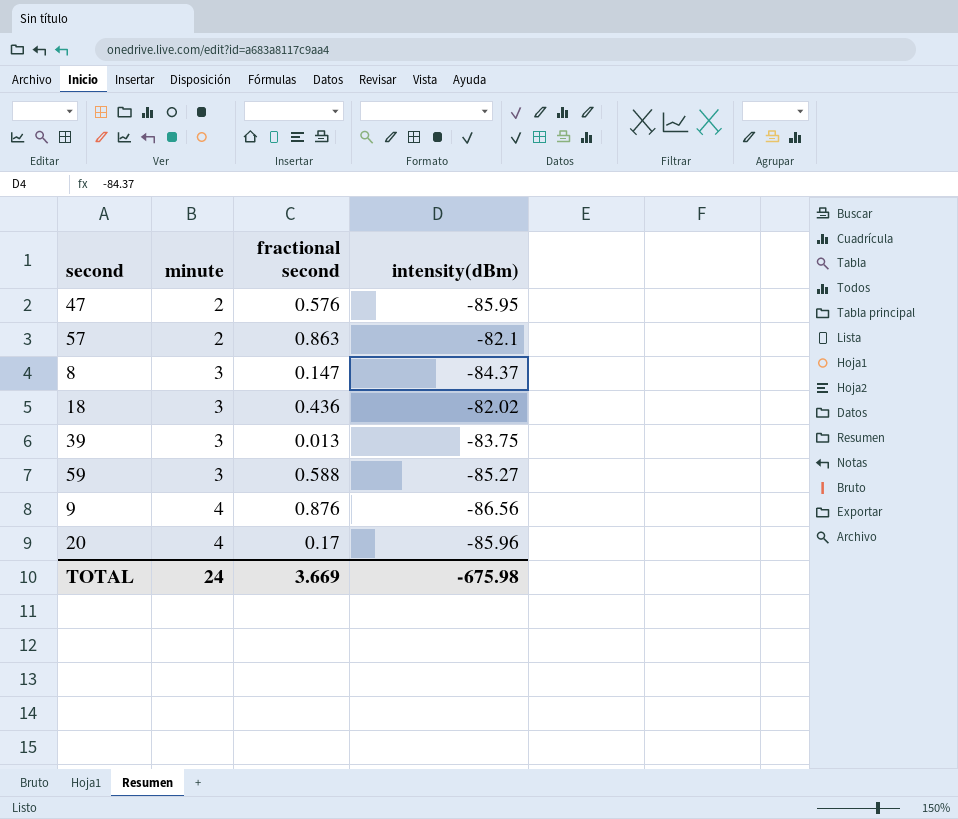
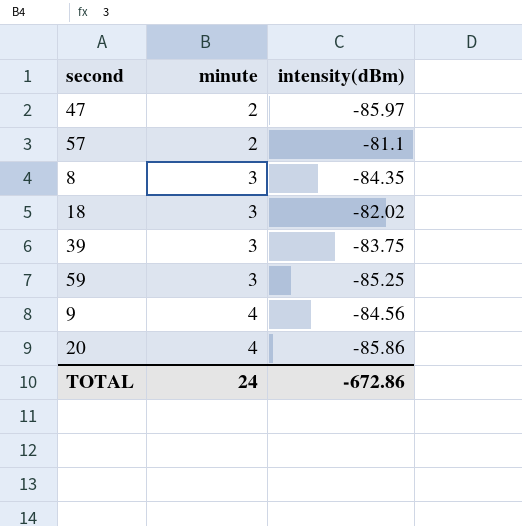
column fractional second | position: 3 -> none
47 | intensity(dBm): -85.95 -> -85.97
57 | intensity(dBm): -82.1 -> -81.1
8 | intensity(dBm): -84.37 -> -84.35
59 | intensity(dBm): -85.27 -> -85.25
9 | intensity(dBm): -86.56 -> -84.56
20 | intensity(dBm): -85.96 -> -85.86
TOTAL | intensity(dBm): -675.98 -> -672.86

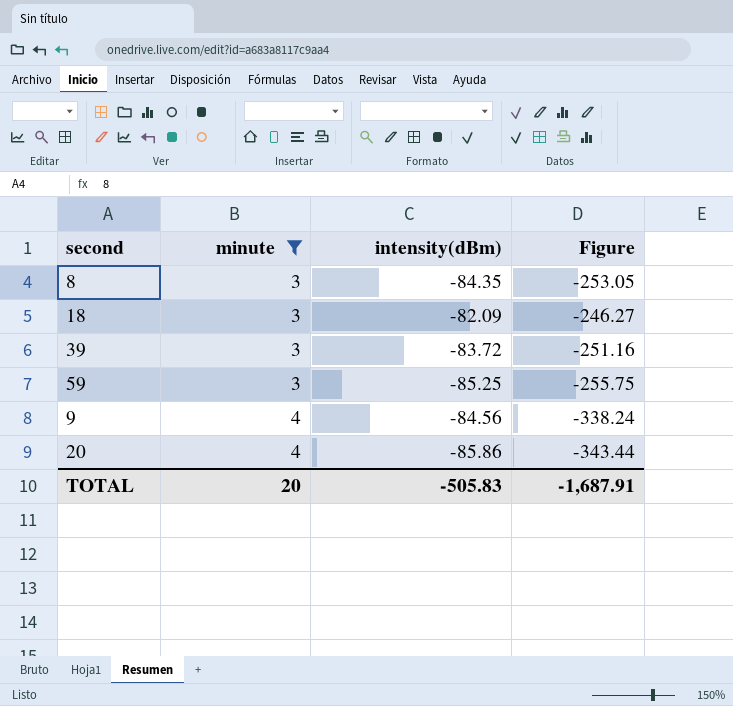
filter: none -> minute != 2
column Figure | formula: none -> [minute] * [intensity(dBm)]
18 | intensity(dBm): -82.02 -> -82.09
39 | intensity(dBm): -83.75 -> -83.72
TOTAL | minute: 24 -> 20
TOTAL | intensity(dBm): -672.86 -> -505.83

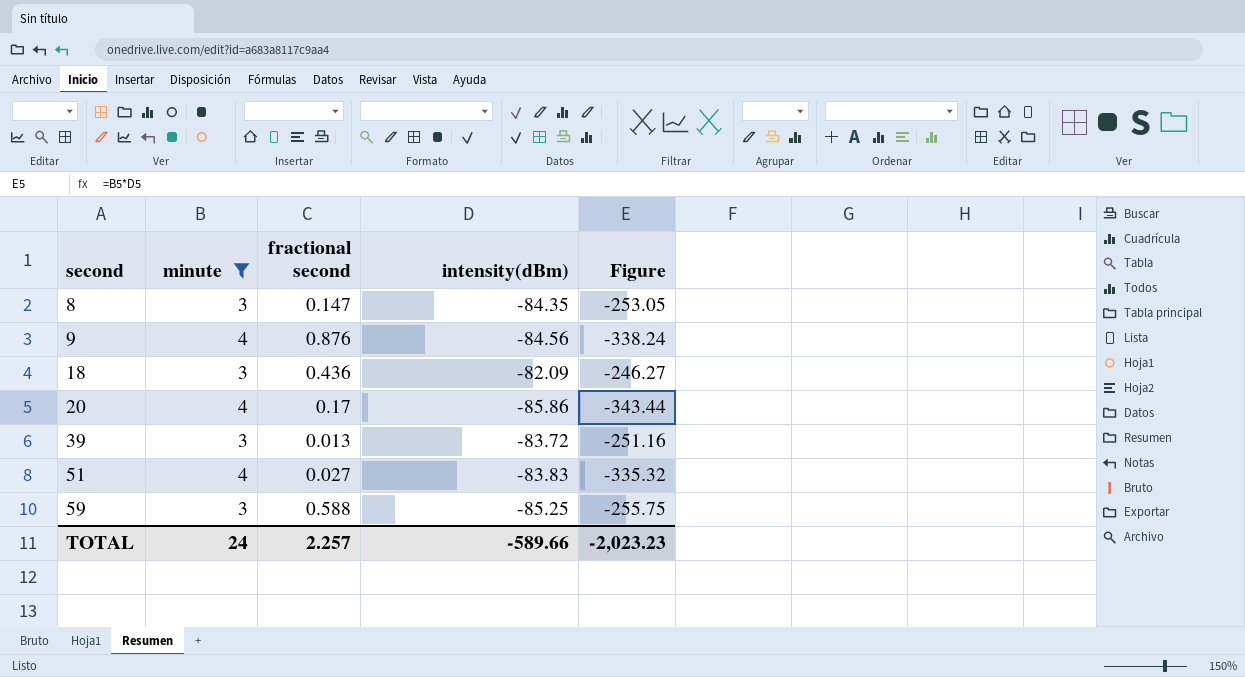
row order: minute ascending -> second ascending
column fractional second | position: none -> 3
row 51: none -> 4 | 0.027 | -83.83 | -335.32
TOTAL | minute: 20 -> 24
TOTAL | intensity(dBm): -505.83 -> -589.66
TOTAL | Figure: -1,687.91 -> -2,023.23

